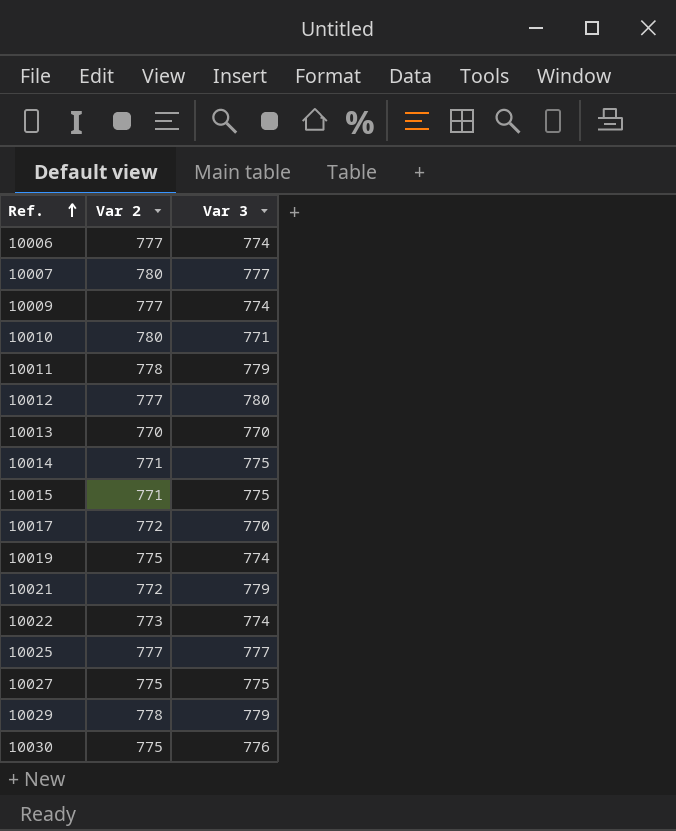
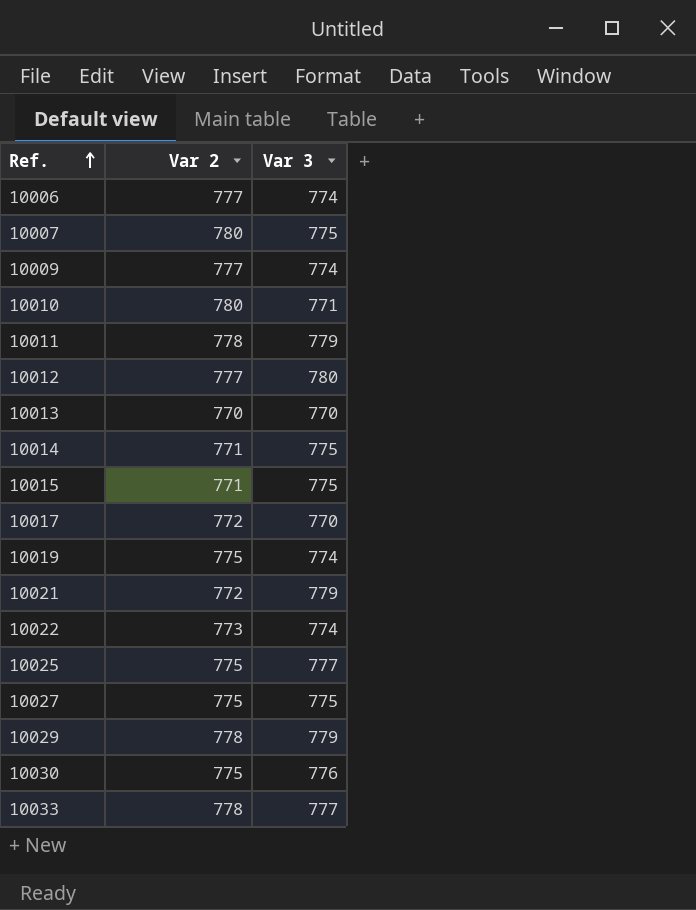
10007 | Var 3: 777 -> 775
10025 | Var 2: 777 -> 775
row 10033: none -> 778 | 777

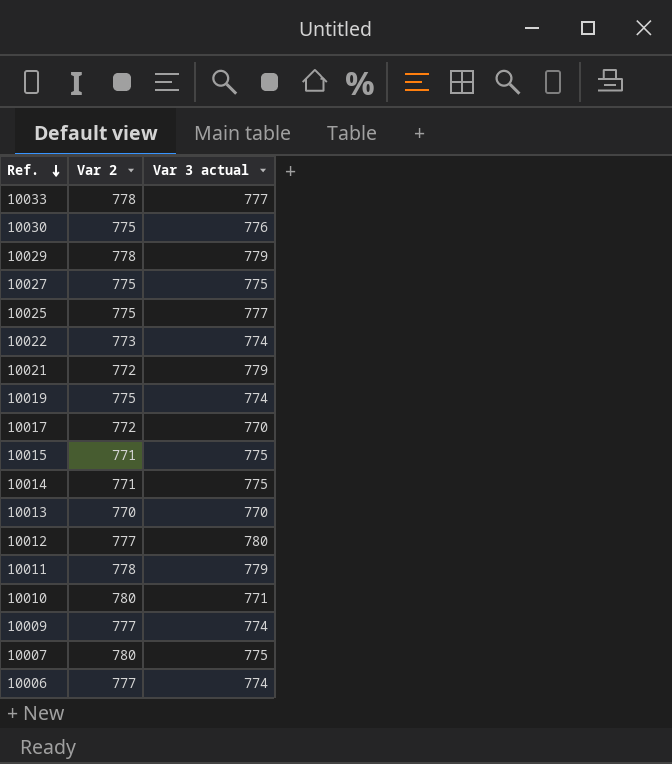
row order: Ref. ascending -> Ref. descending
column name: Var 3 -> Var 3 actual

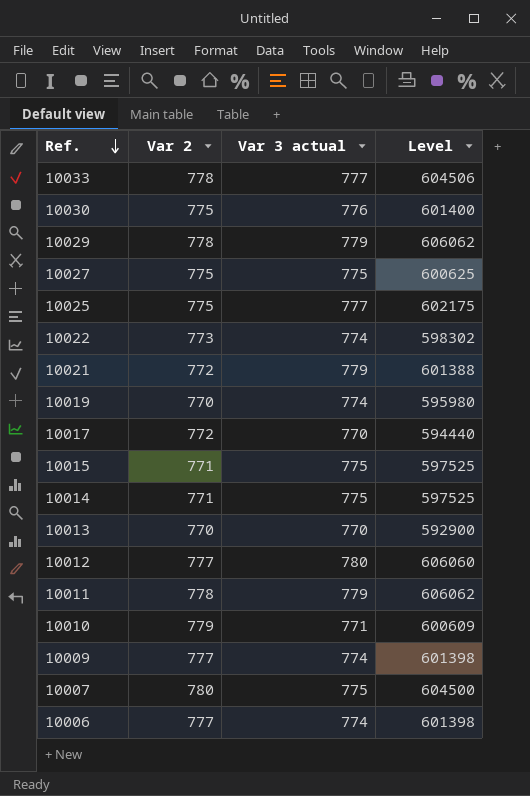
column Level | formula: none -> [Var 2] * [Var 3 actual]
10019 | Var 2: 775 -> 770
10010 | Var 2: 780 -> 779

